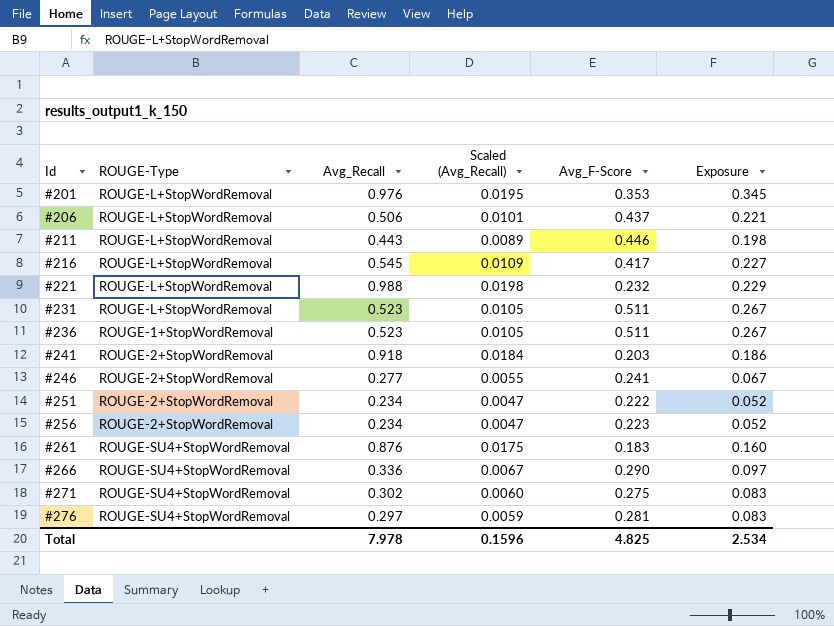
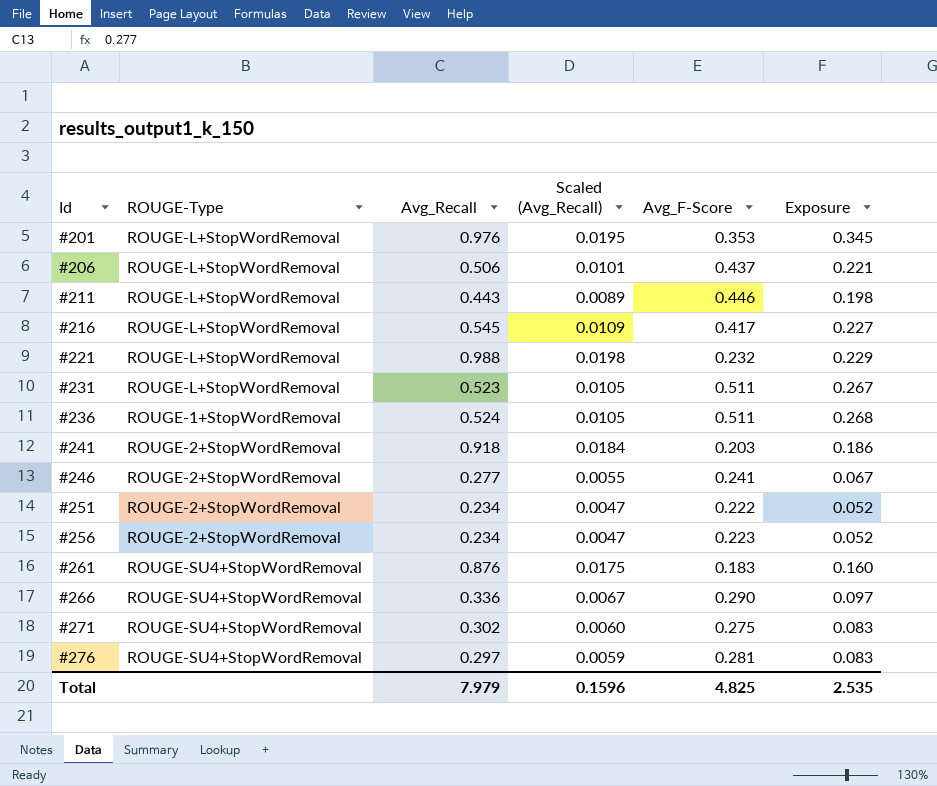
#236 | Avg_Recall: 0.523 -> 0.524
#236 | Exposure: 0.267 -> 0.268
Total | Avg_Recall: 7.978 -> 7.979
Total | Exposure: 2.534 -> 2.535

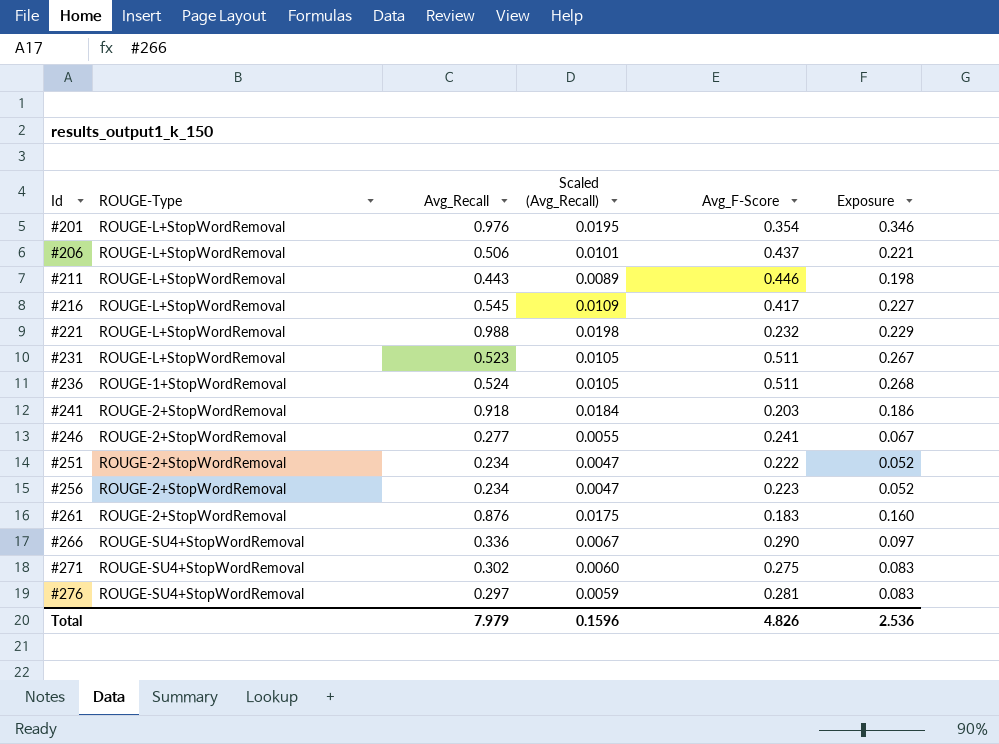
#201 | Avg_F-Score: 0.353 -> 0.354
#201 | Exposure: 0.345 -> 0.346
#261 | ROUGE-Type: ROUGE-SU4+StopWordRemoval -> ROUGE-2+StopWordRemoval
Total | Avg_F-Score: 4.825 -> 4.826
Total | Exposure: 2.535 -> 2.536

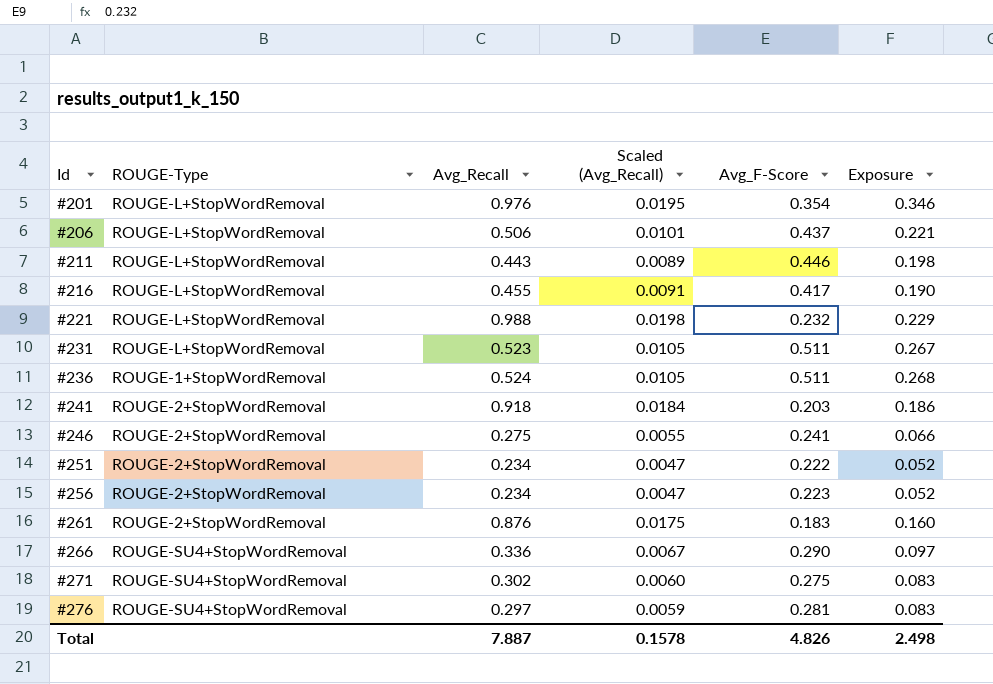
#216 | Avg_Recall: 0.545 -> 0.455
#216 | Scaled (Avg_Recall): 0.0109 -> 0.0091
#216 | Exposure: 0.227 -> 0.190
#246 | Avg_Recall: 0.277 -> 0.275
#246 | Exposure: 0.067 -> 0.066
Total | Avg_Recall: 7.979 -> 7.887
Total | Scaled (Avg_Recall): 0.1596 -> 0.1578
Total | Exposure: 2.536 -> 2.498

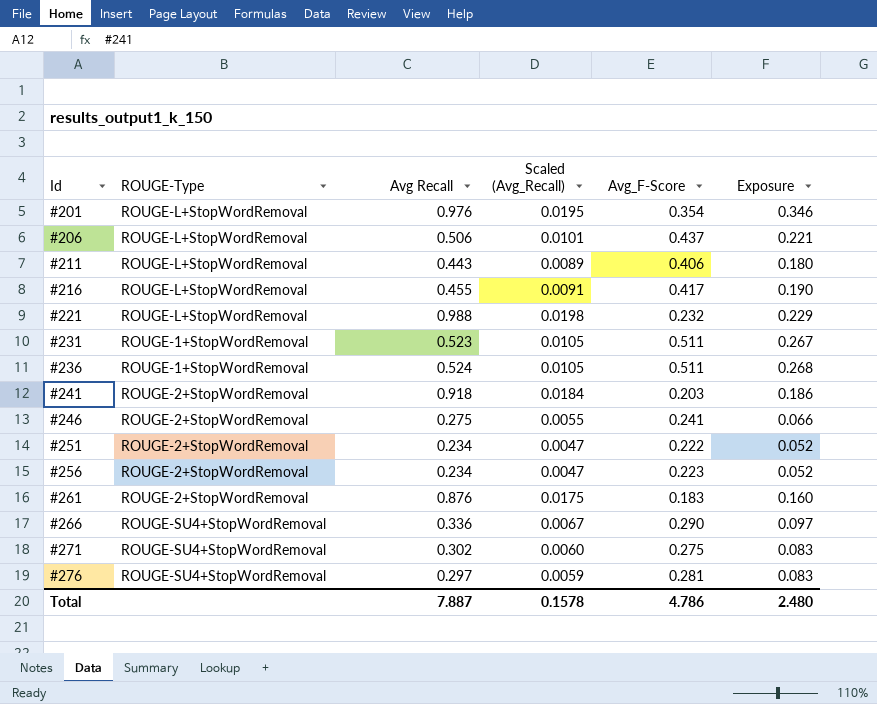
column name: Avg_Recall -> Avg Recall
#211 | Avg_F-Score: 0.446 -> 0.406
#211 | Exposure: 0.198 -> 0.180
#231 | ROUGE-Type: ROUGE-L+StopWordRemoval -> ROUGE-1+StopWordRemoval
Total | Avg_F-Score: 4.826 -> 4.786
Total | Exposure: 2.498 -> 2.480

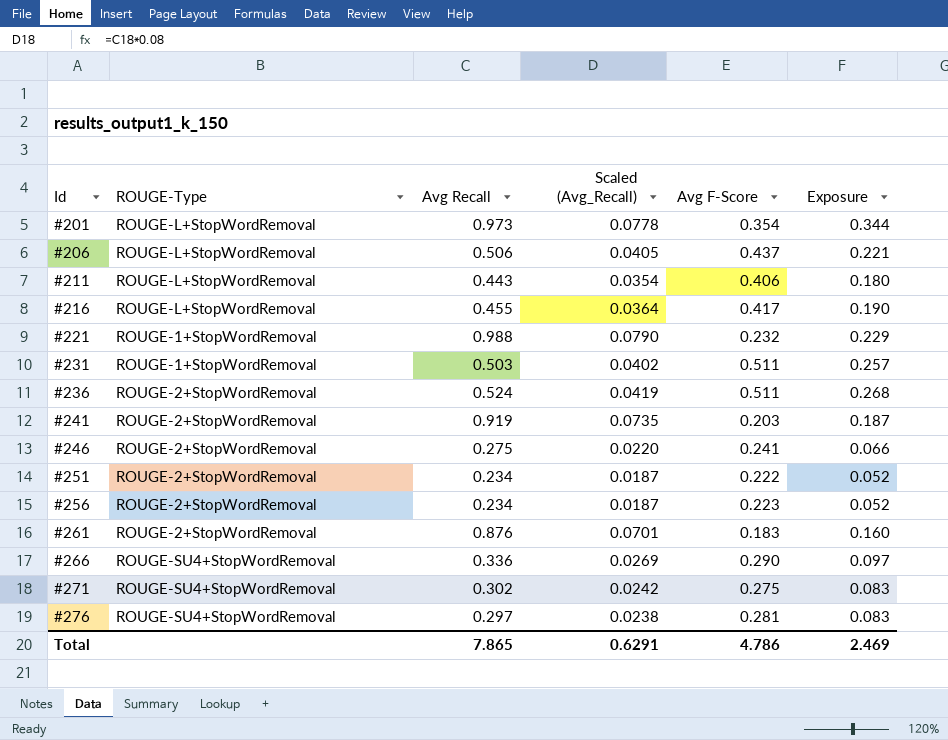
column Scaled (Avg_Recall) | formula: [Avg Recall] * 0.02 -> [Avg Recall] * 0.08
column name: Avg_F-Score -> Avg F-Score
#201 | Avg Recall: 0.976 -> 0.973
#201 | Exposure: 0.346 -> 0.344
#221 | ROUGE-Type: ROUGE-L+StopWordRemoval -> ROUGE-1+StopWordRemoval
#231 | Avg Recall: 0.523 -> 0.503
#231 | Exposure: 0.267 -> 0.257
#236 | ROUGE-Type: ROUGE-1+StopWordRemoval -> ROUGE-2+StopWordRemoval
#241 | Avg Recall: 0.918 -> 0.919
#241 | Exposure: 0.186 -> 0.187
Total | Avg Recall: 7.887 -> 7.865
Total | Scaled (Avg_Recall): 0.1578 -> 0.6291
Total | Exposure: 2.480 -> 2.469

